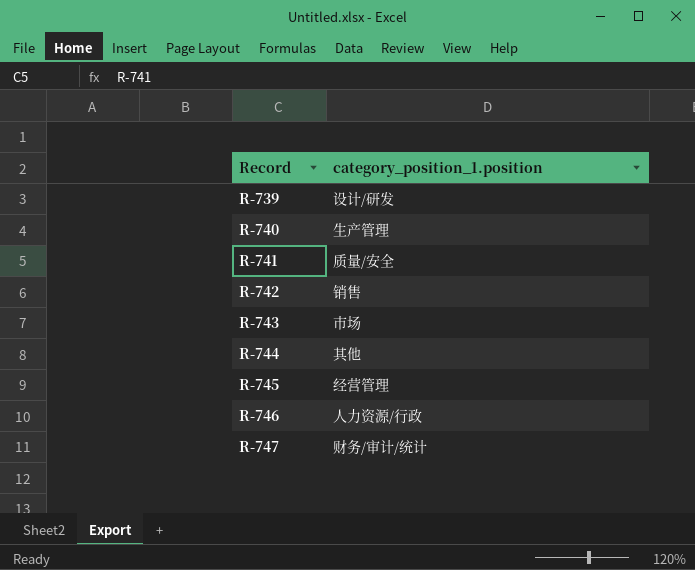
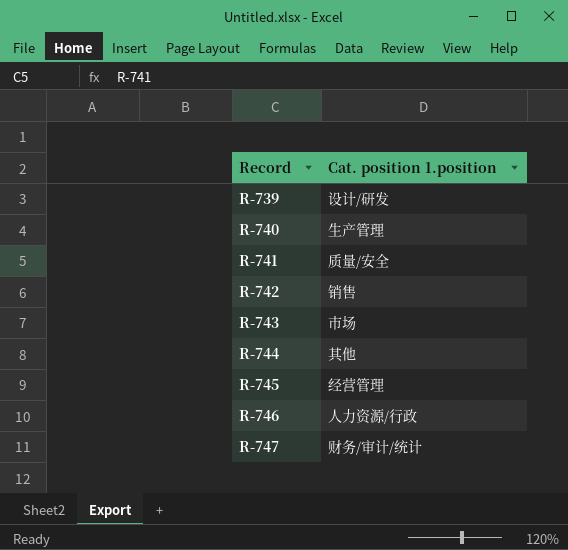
column name: category_position_1.position -> Cat. position 1.position

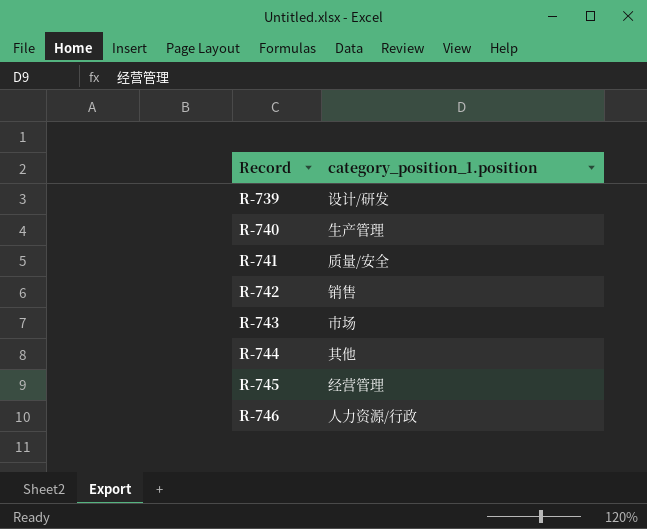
column name: Cat. position 1.position -> category_position_1.position
row R-747: 财务/审计/统计 -> none

